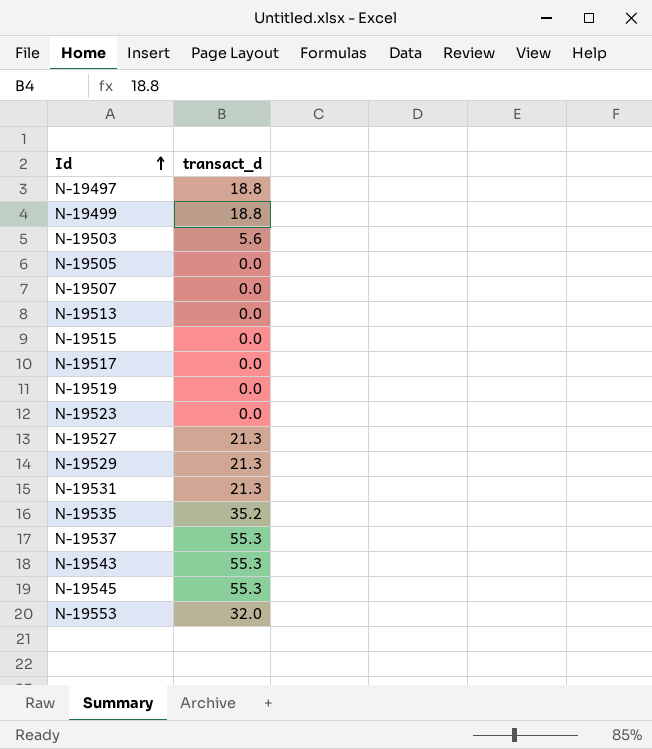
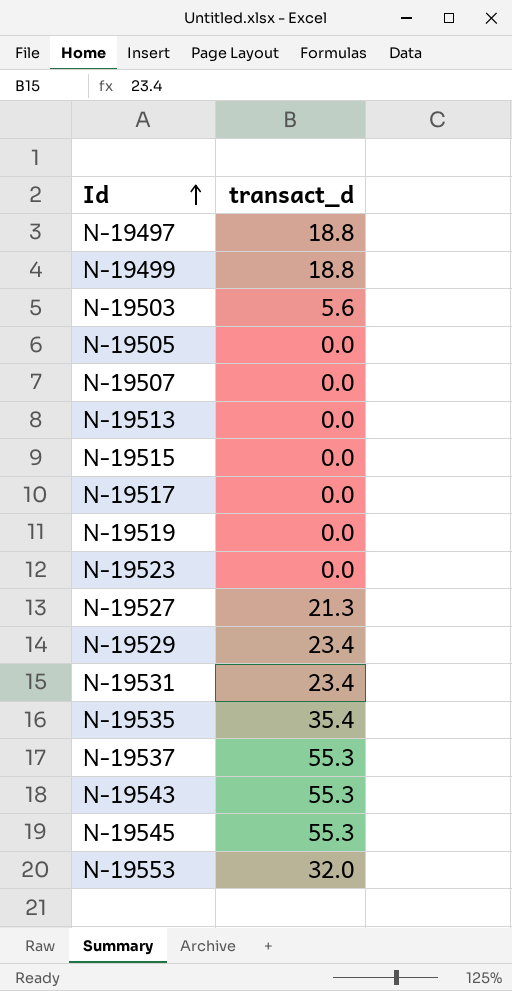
N-19529 | transact_d: 21.3 -> 23.4
N-19531 | transact_d: 21.3 -> 23.4
N-19535 | transact_d: 35.2 -> 35.4

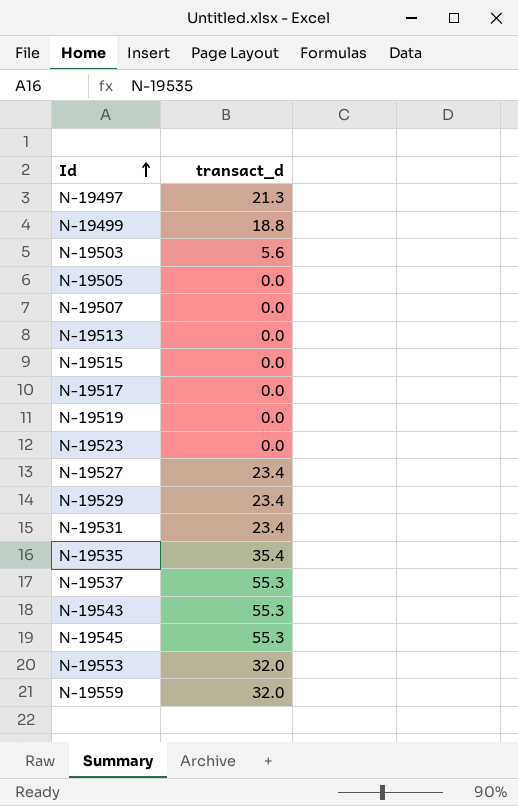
N-19497 | transact_d: 18.8 -> 21.3
N-19527 | transact_d: 21.3 -> 23.4
row N-19559: none -> 32.0

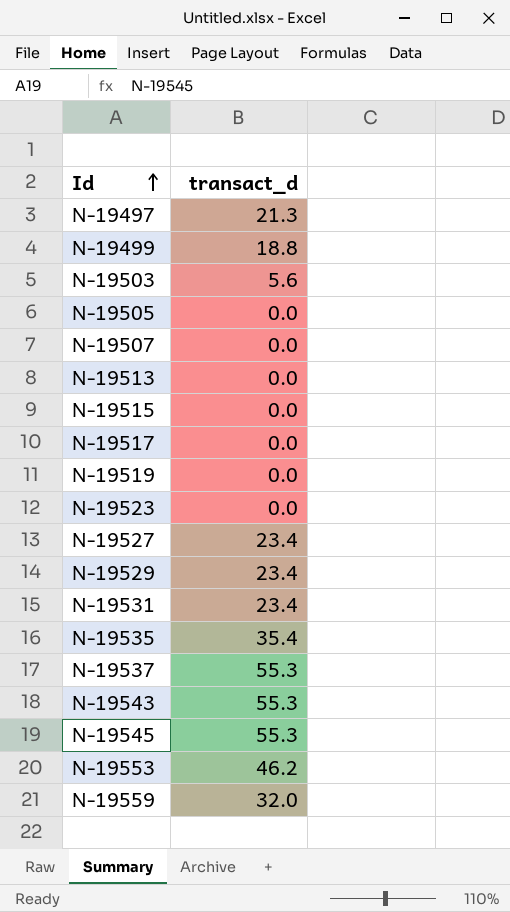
N-19553 | transact_d: 32.0 -> 46.2

